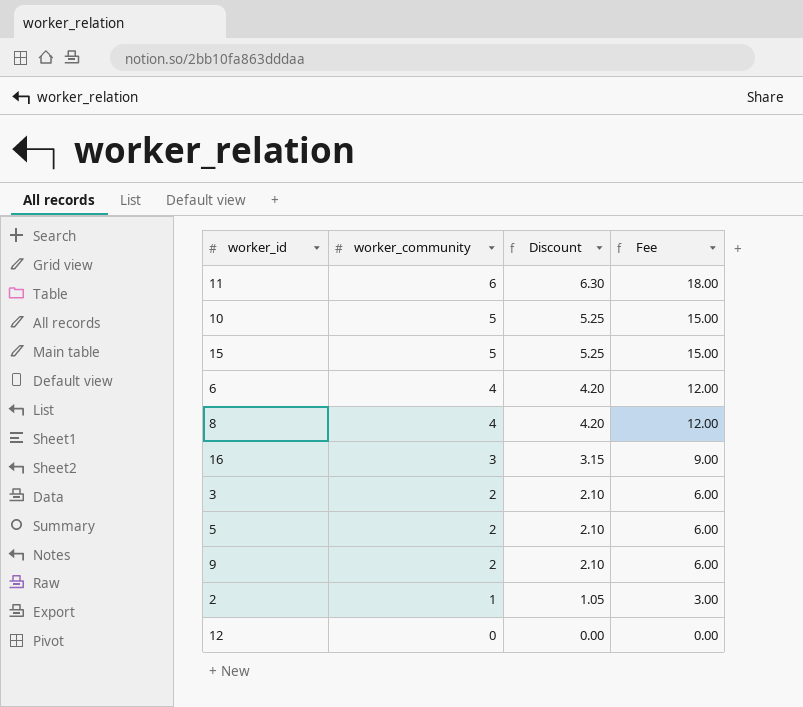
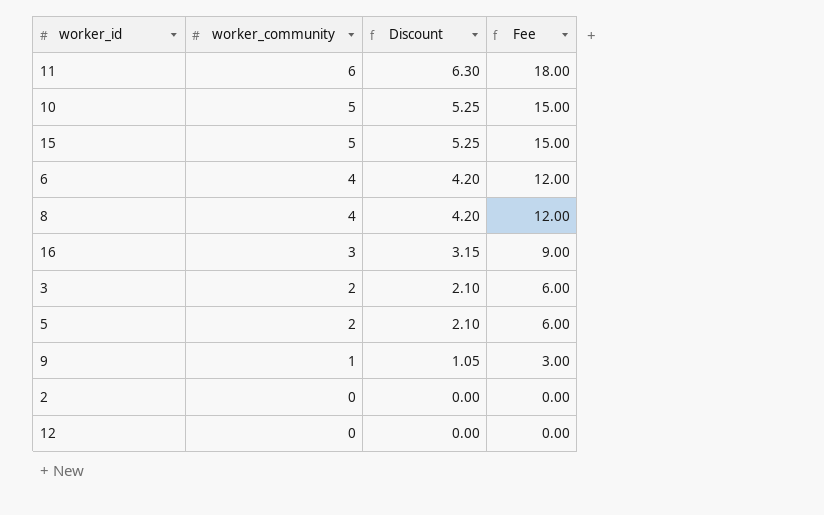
9 | worker_community: 2 -> 1
9 | Discount: 2.10 -> 1.05
9 | Fee: 6.00 -> 3.00
2 | worker_community: 1 -> 0
2 | Discount: 1.05 -> 0.00
2 | Fee: 3.00 -> 0.00

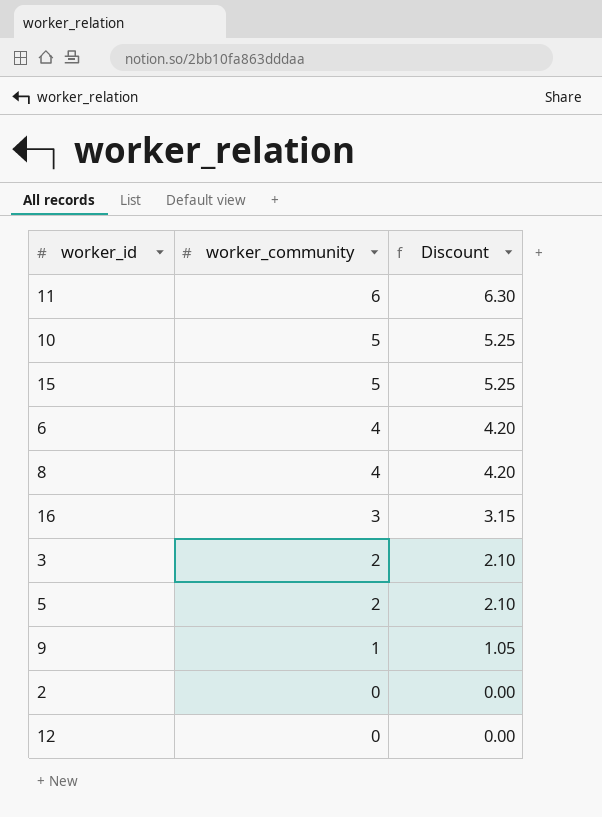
column Fee | formula: [worker_community] * 3 -> none

